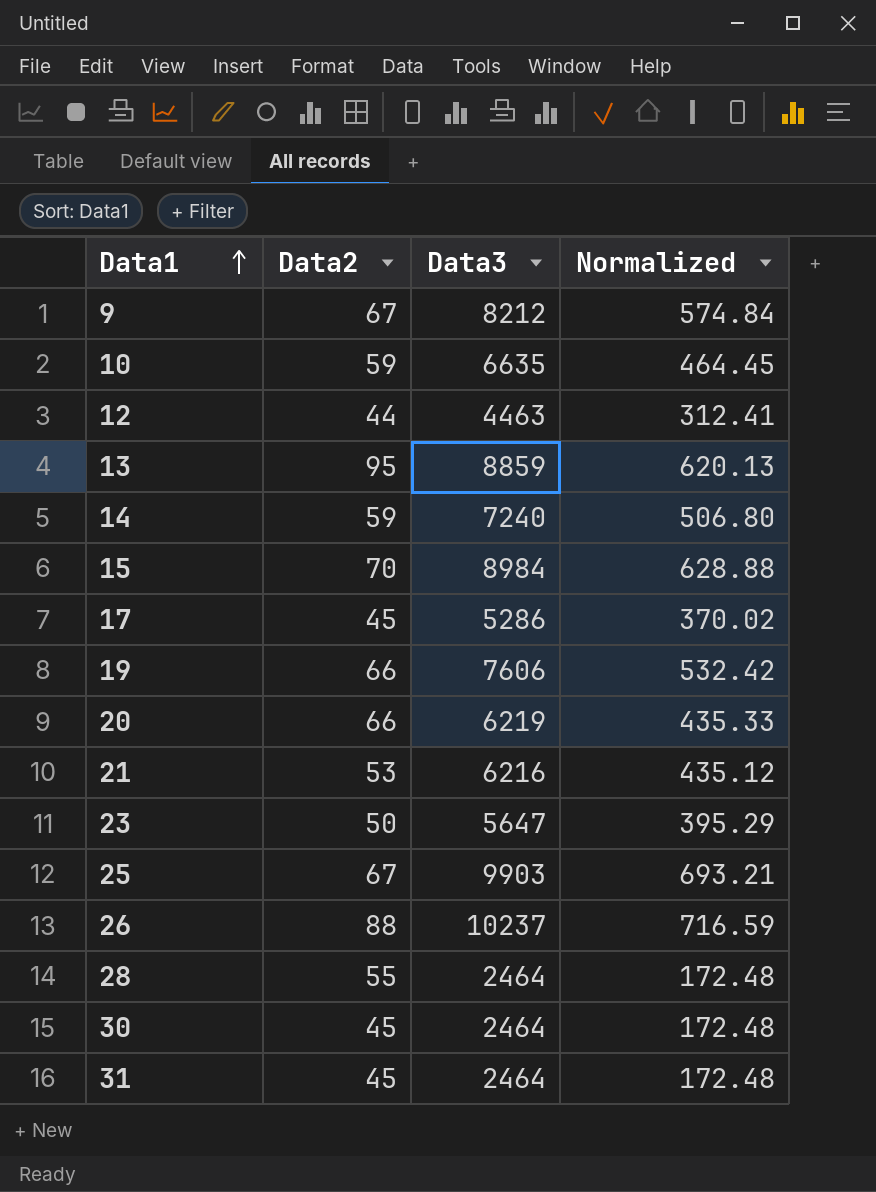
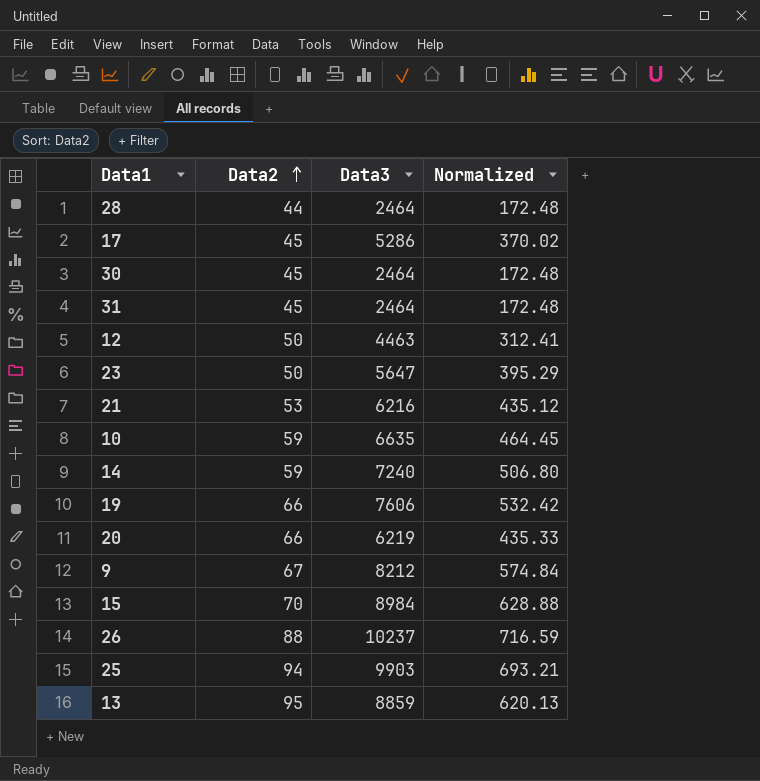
row order: Data1 ascending -> Data2 ascending
28 | Data2: 55 -> 44
12 | Data2: 44 -> 50
25 | Data2: 67 -> 94

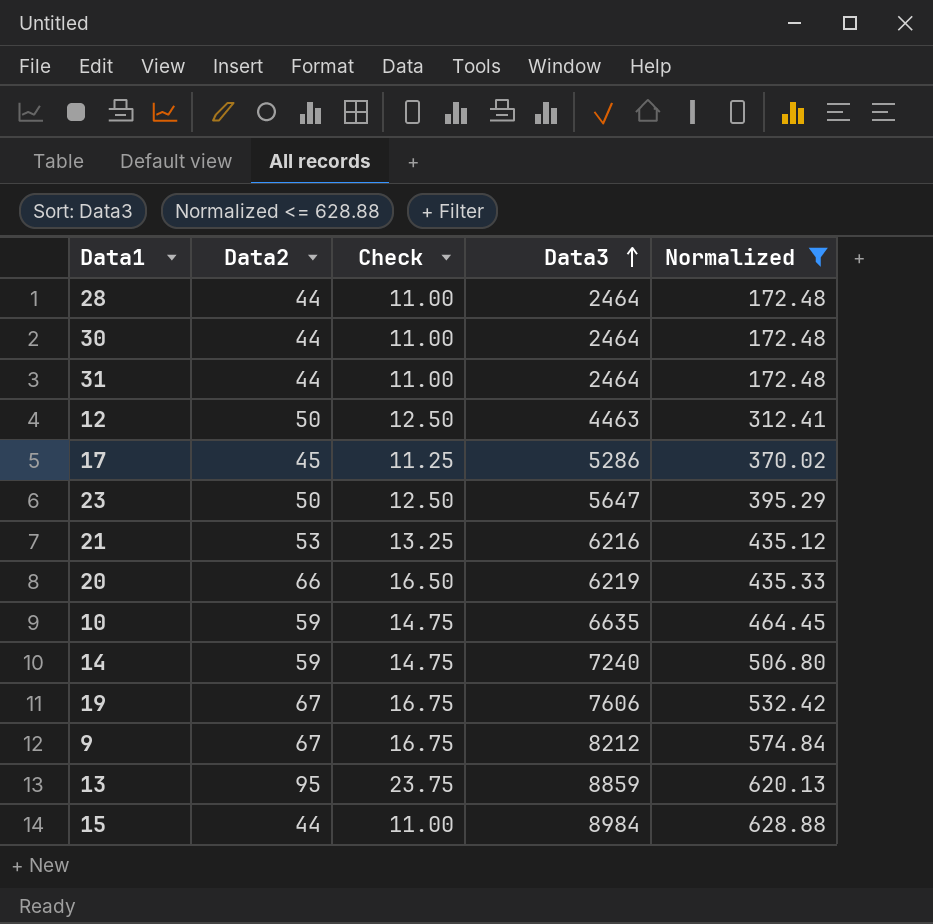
filter: none -> Normalized <= 628.88
row order: Data2 ascending -> Data3 ascending
column Check | formula: none -> [Data2] * 0.25
30 | Data2: 45 -> 44
31 | Data2: 45 -> 44
19 | Data2: 66 -> 67
15 | Data2: 70 -> 44

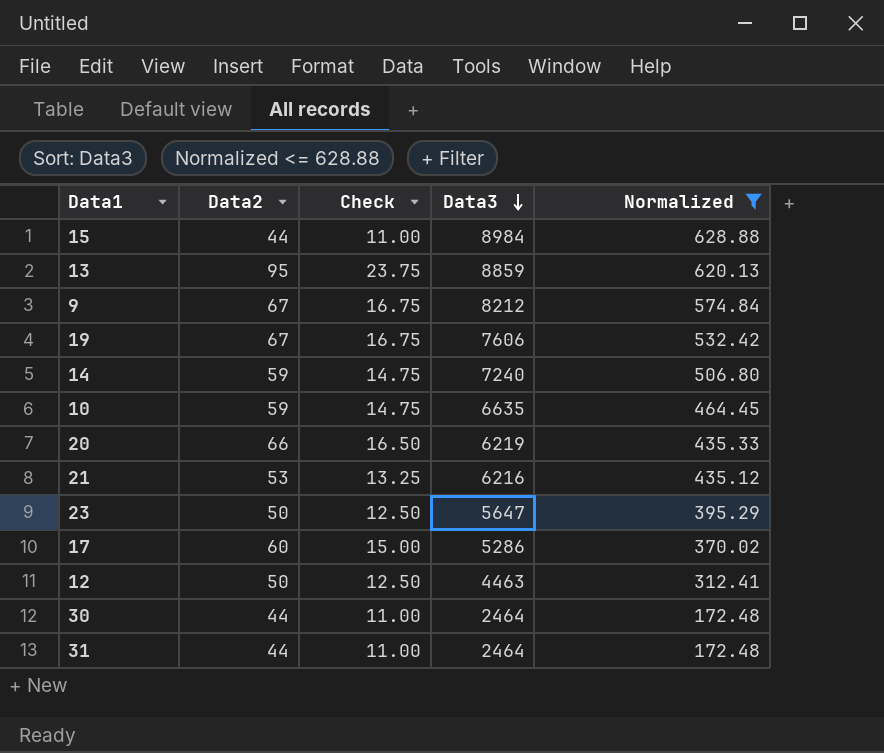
row order: Data3 ascending -> Data3 descending
row 28: 44 | 11.00 | 2464 | 172.48 -> none
17 | Data2: 45 -> 60
17 | Check: 11.25 -> 15.00

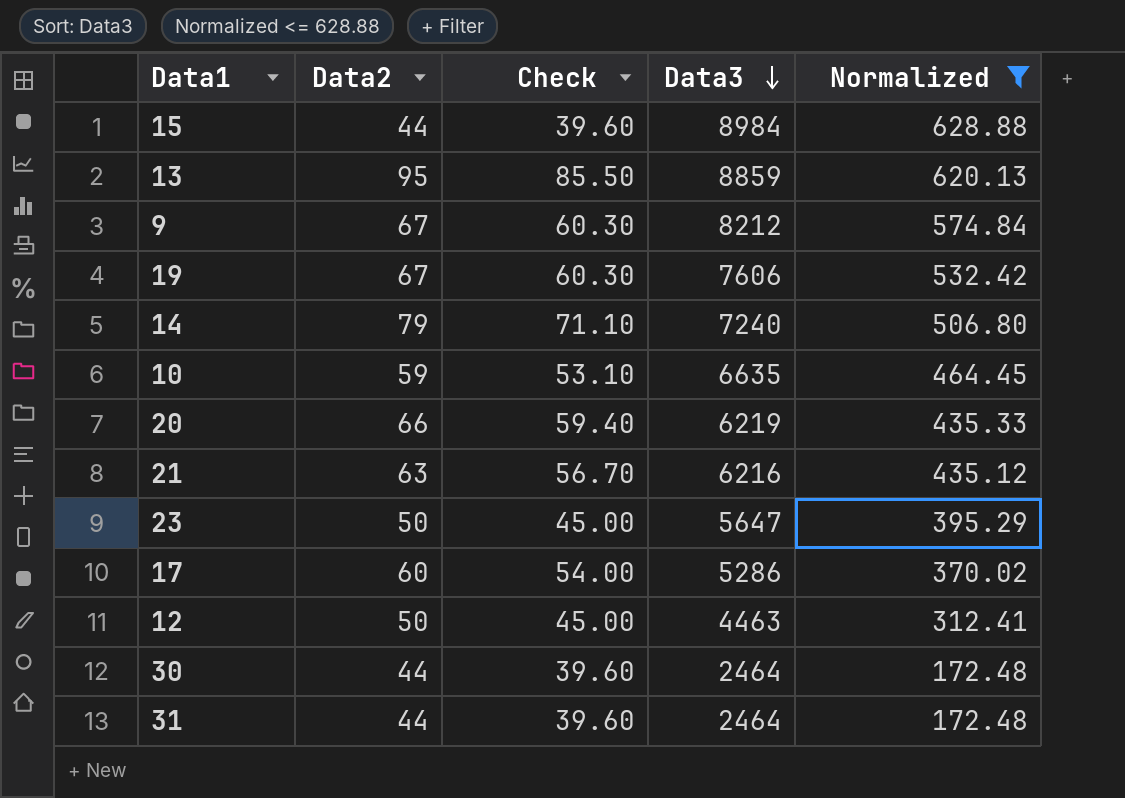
column Check | formula: [Data2] * 0.25 -> [Data2] * 0.9
14 | Data2: 59 -> 79
21 | Data2: 53 -> 63

